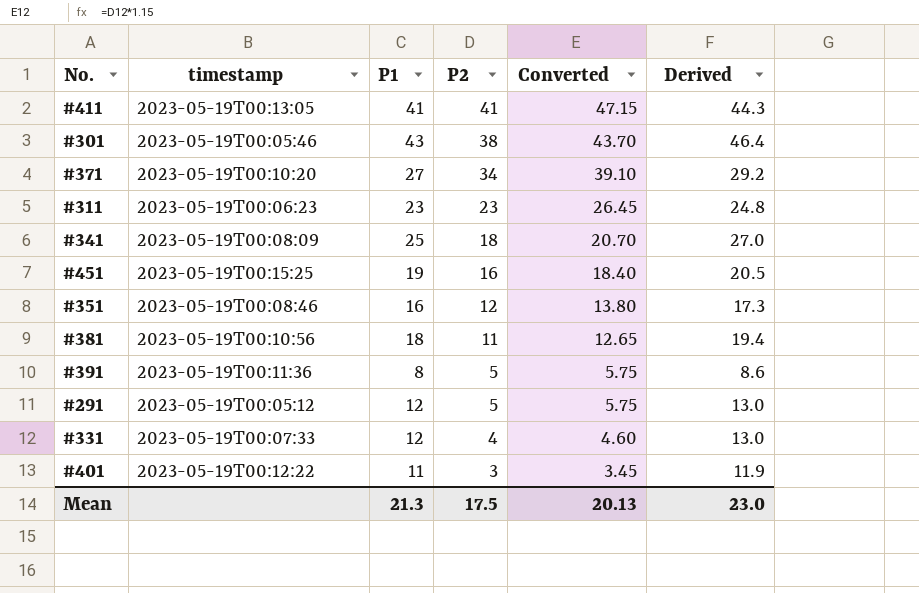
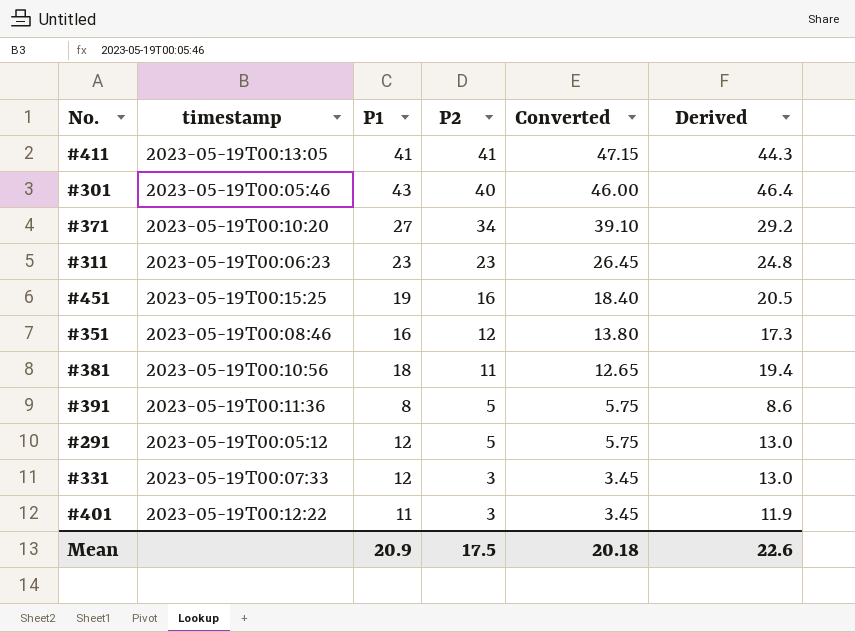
row #341: 2023-05-19T00:08:09 | 25 | 18 | 20.70 | 27.0 -> none
#301 | P2: 38 -> 40
#301 | Converted: 43.70 -> 46.00
#331 | P2: 4 -> 3
#331 | Converted: 4.60 -> 3.45
Mean | P1: 21.3 -> 20.9
Mean | Converted: 20.13 -> 20.18
Mean | Derived: 23.0 -> 22.6

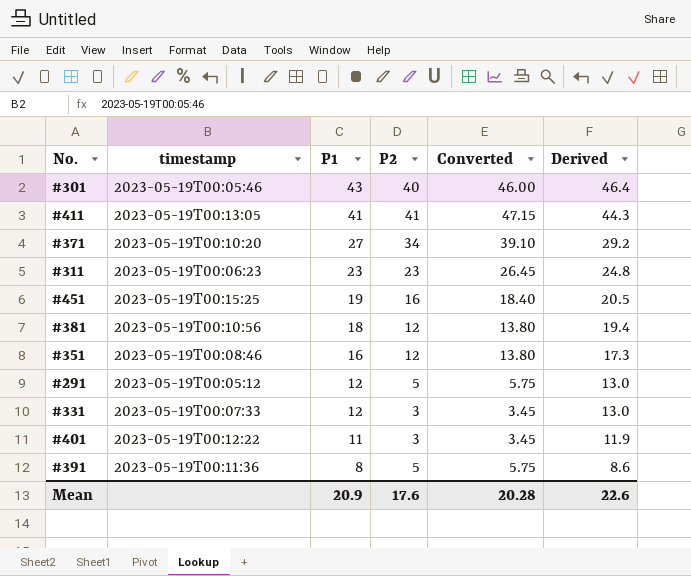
row order: P2 descending -> P1 descending
#381 | P2: 11 -> 12
#381 | Converted: 12.65 -> 13.80
Mean | P2: 17.5 -> 17.6
Mean | Converted: 20.18 -> 20.28

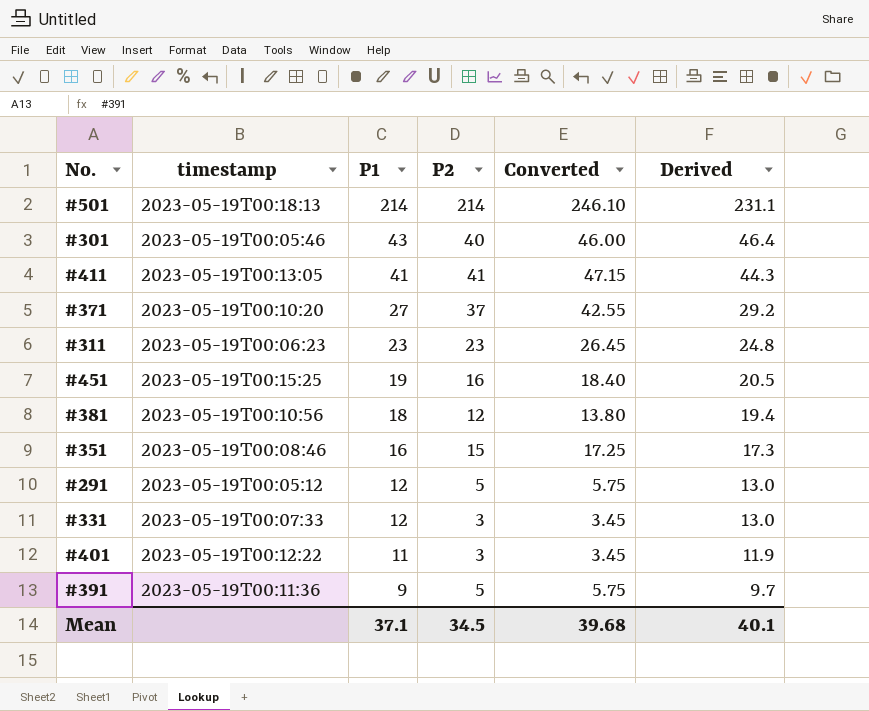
row #501: none -> 2023-05-19T00:18:13 | 214 | 214 | 246.10 | 231.1
#371 | P2: 34 -> 37
#371 | Converted: 39.10 -> 42.55
#351 | P2: 12 -> 15
#351 | Converted: 13.80 -> 17.25
#391 | P1: 8 -> 9
#391 | Derived: 8.6 -> 9.7
Mean | P1: 20.9 -> 37.1
Mean | P2: 17.6 -> 34.5
Mean | Converted: 20.28 -> 39.68
Mean | Derived: 22.6 -> 40.1

